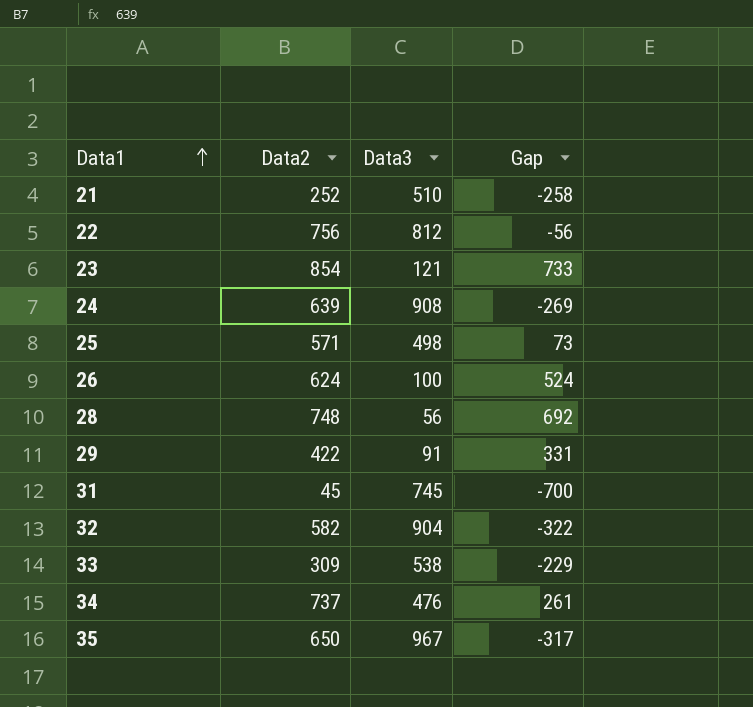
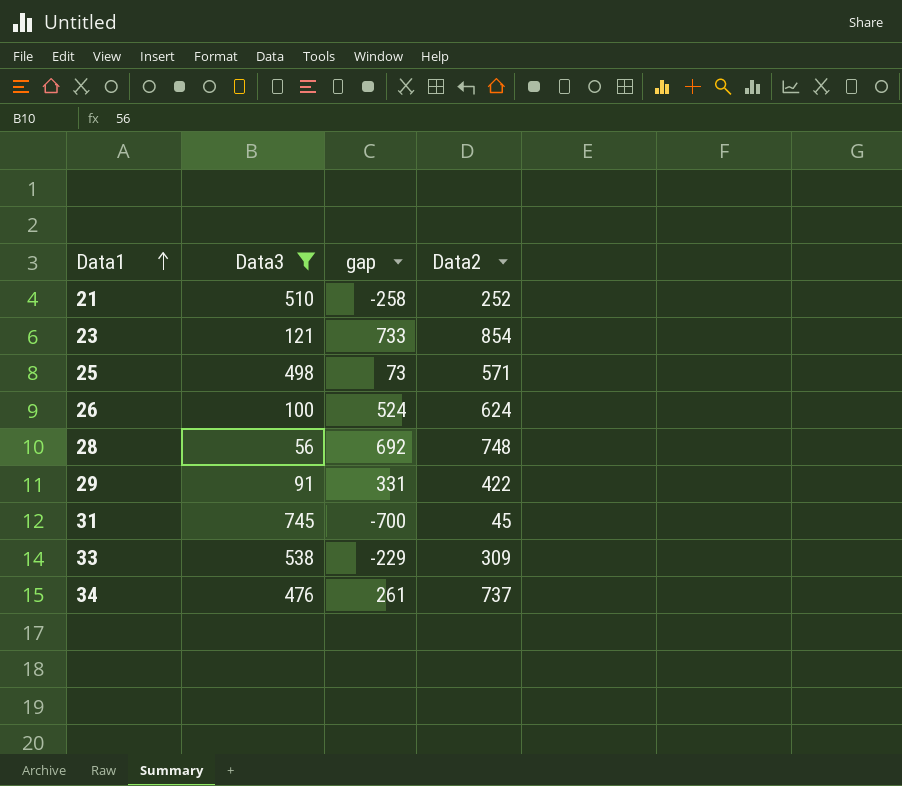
filter: none -> Data3 <= 745
column name: Gap -> gap
column Data2 | position: 2 -> 4

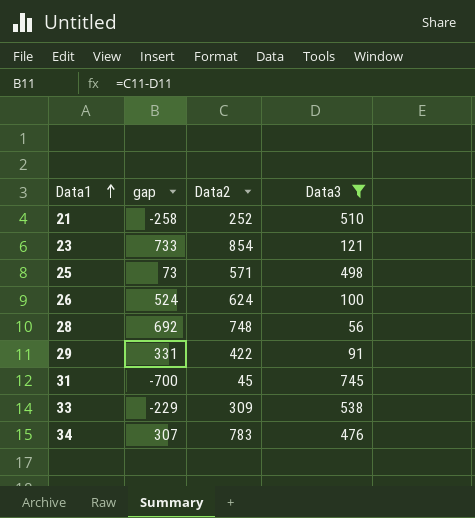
column Data3 | position: 2 -> 4
34 | gap: 261 -> 307
34 | Data2: 737 -> 783

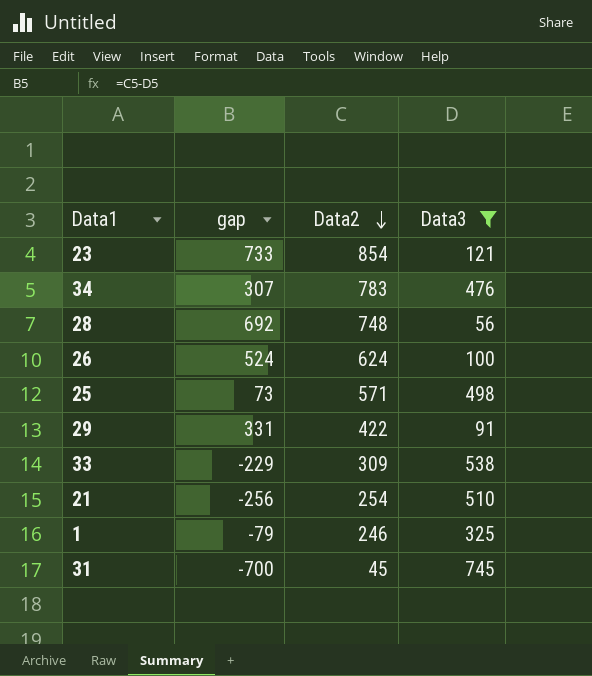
row order: Data1 ascending -> Data2 descending
21 | gap: -258 -> -256
21 | Data2: 252 -> 254
row 1: none -> -79 | 246 | 325

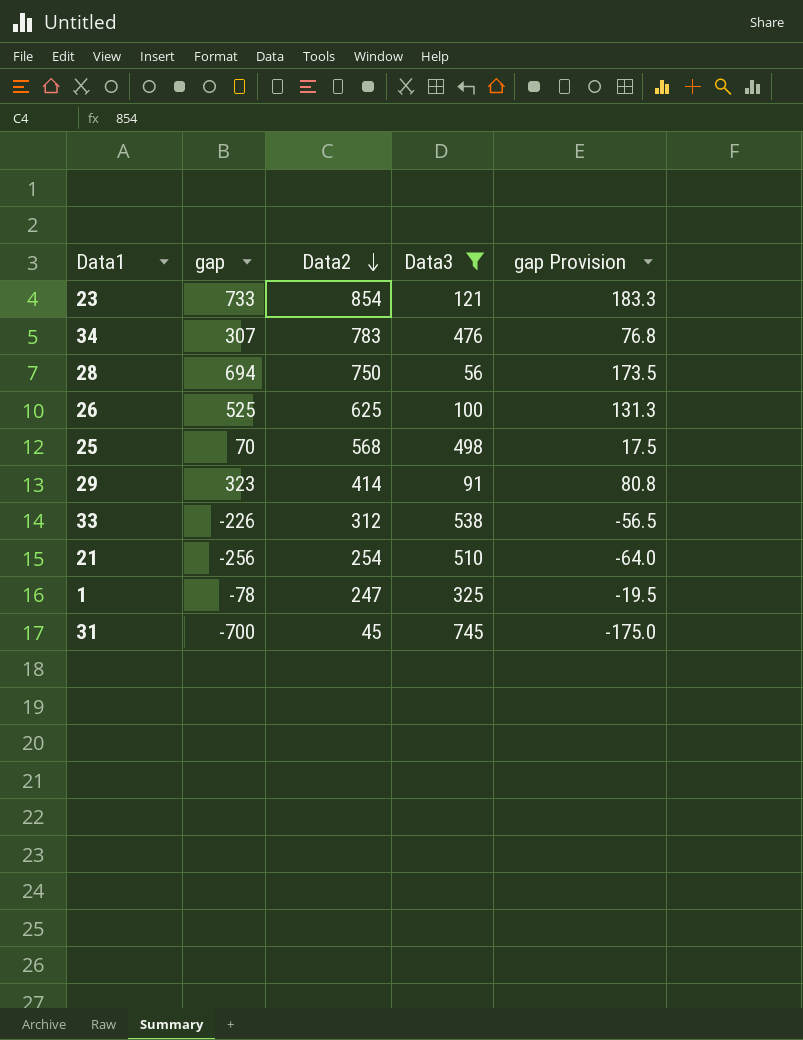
column gap Provision | formula: none -> [gap] * 0.25
28 | gap: 692 -> 694
28 | Data2: 748 -> 750
26 | gap: 524 -> 525
26 | Data2: 624 -> 625
25 | gap: 73 -> 70
25 | Data2: 571 -> 568
29 | gap: 331 -> 323
29 | Data2: 422 -> 414
33 | gap: -229 -> -226
33 | Data2: 309 -> 312
1 | gap: -79 -> -78
1 | Data2: 246 -> 247

